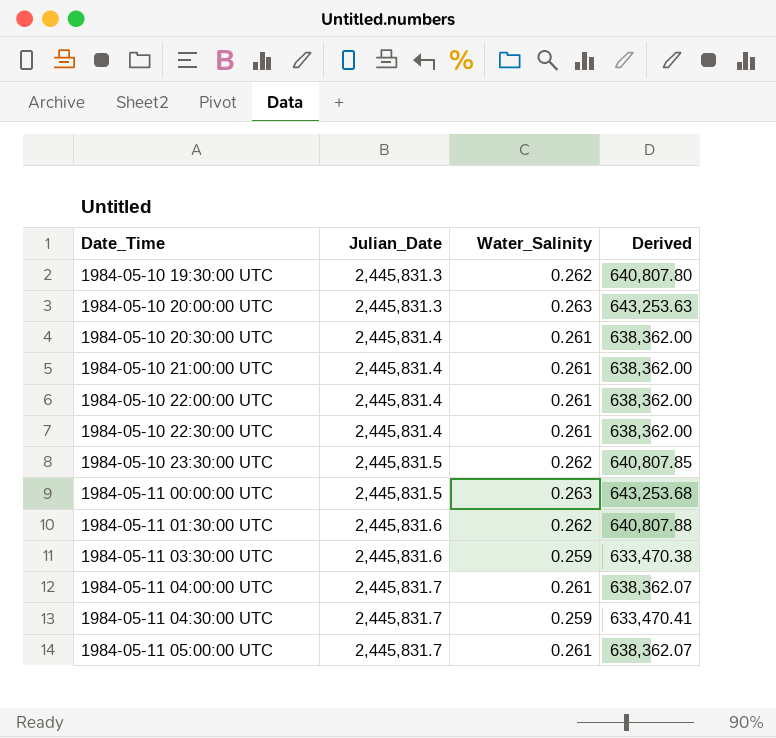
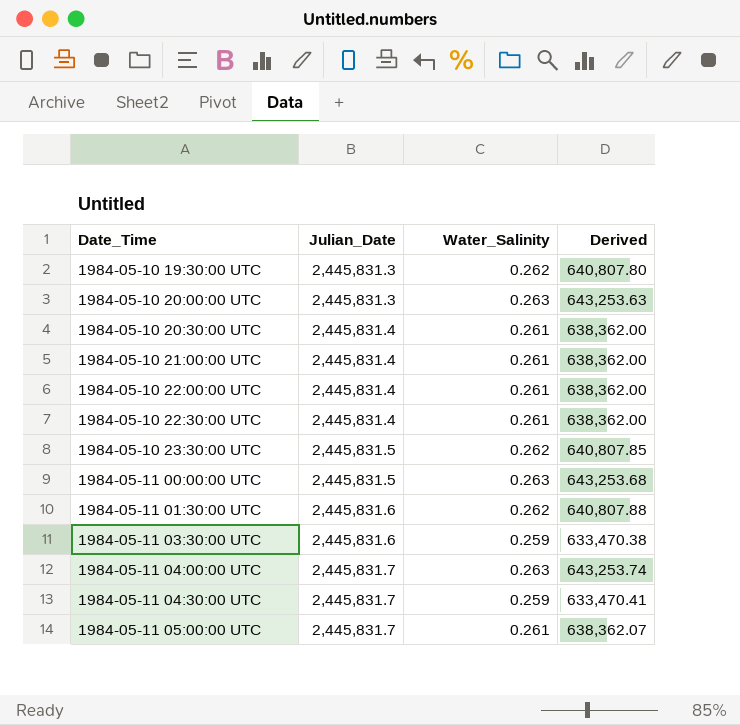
1984-05-11 04:00:00 UTC | Water_Salinity: 0.261 -> 0.263
1984-05-11 04:00:00 UTC | Derived: 638,362.07 -> 643,253.74

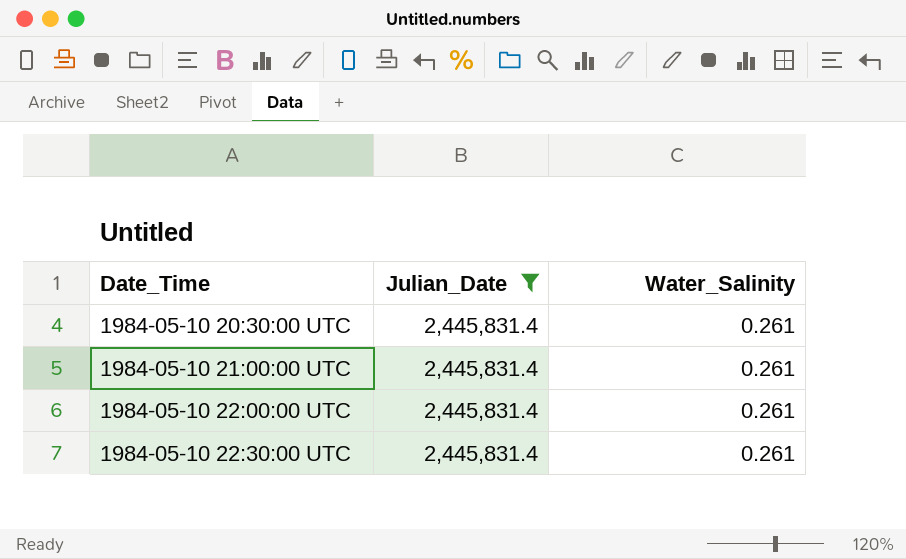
filter: none -> Julian_Date = 2,445,831.4
column Derived | formula: [Julian_Date] * [Water_Salinity] -> none

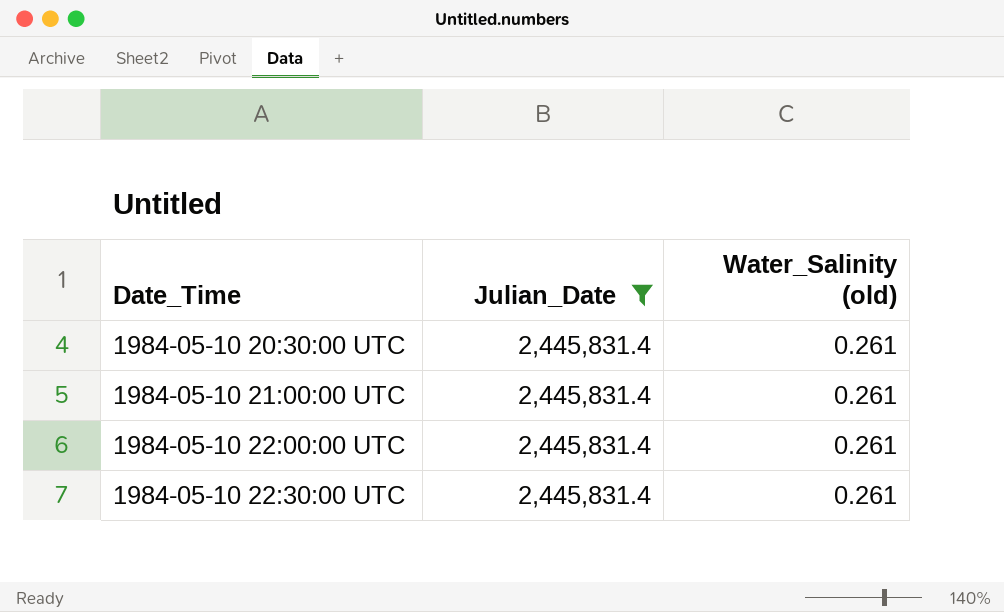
column name: Water_Salinity -> Water_Salinity (old)

